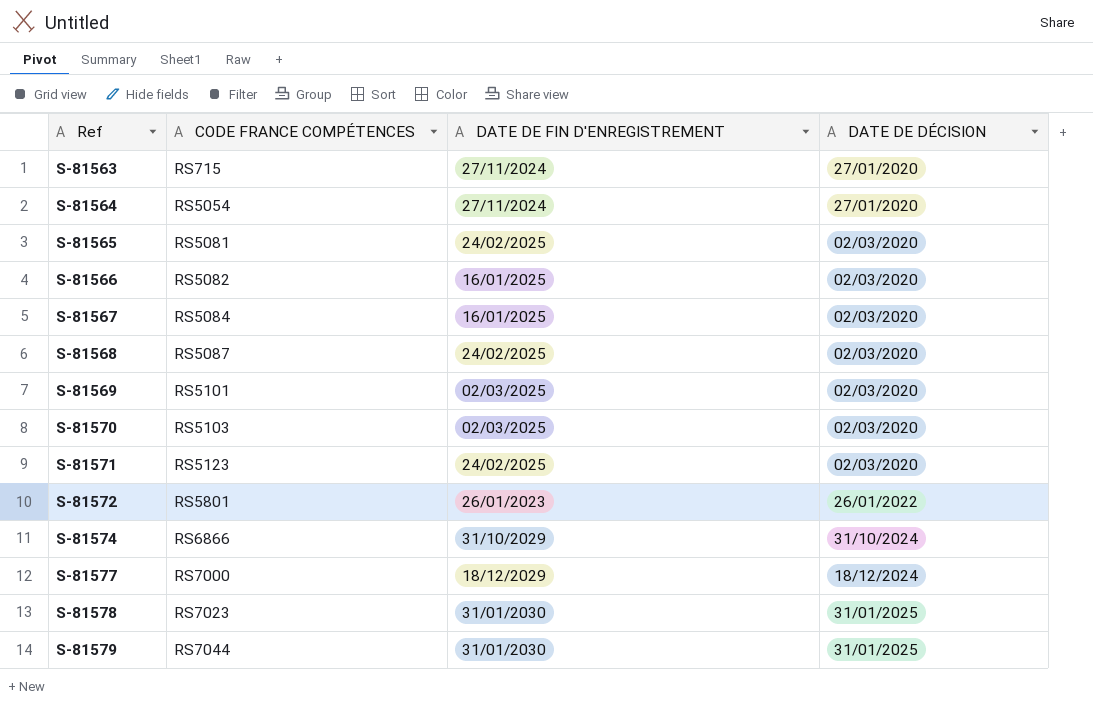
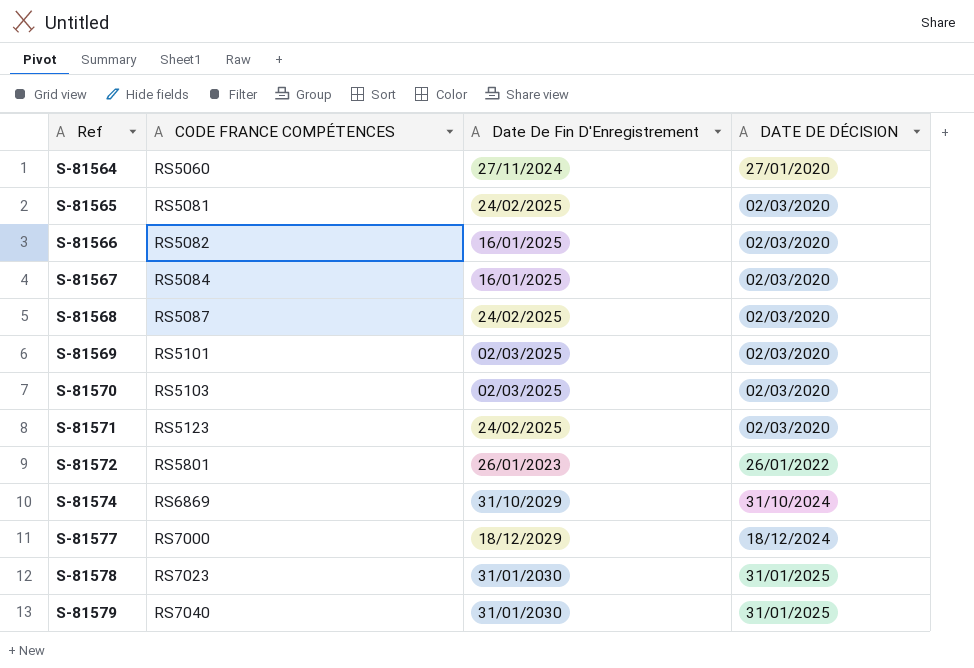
column name: DATE DE FIN D'ENREGISTREMENT -> Date De Fin D'Enregistrement
row S-81563: RS715 | 27/11/2024 | 27/01/2020 -> none
S-81564 | CODE FRANCE COMPÉTENCES: RS5054 -> RS5060
S-81574 | CODE FRANCE COMPÉTENCES: RS6866 -> RS6869
S-81579 | CODE FRANCE COMPÉTENCES: RS7044 -> RS7040

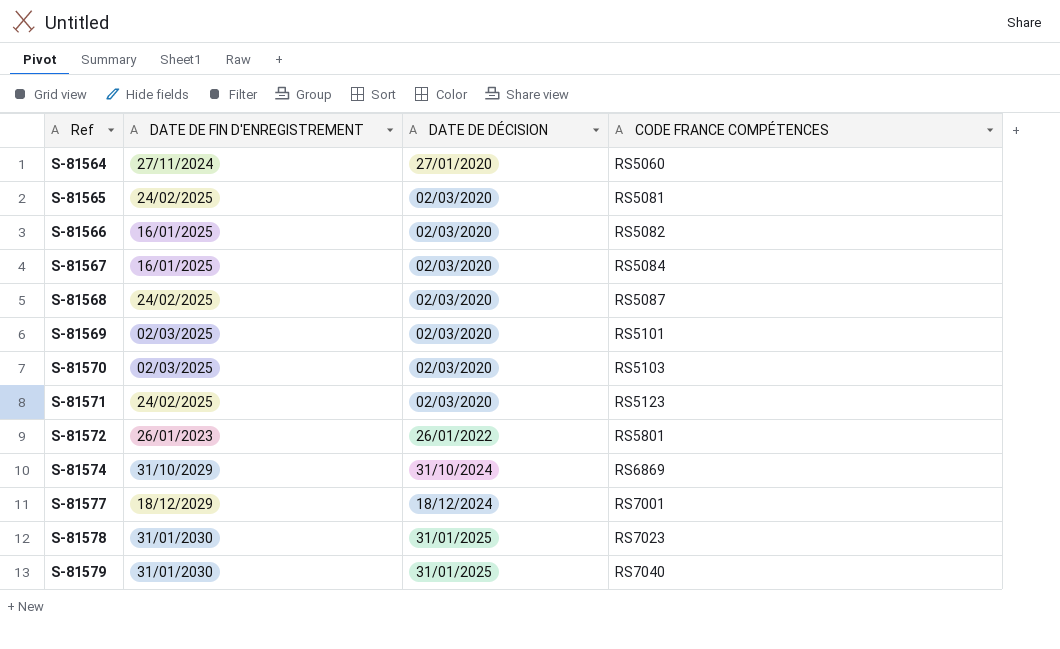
column name: Date De Fin D'Enregistrement -> DATE DE FIN D'ENREGISTREMENT
column CODE FRANCE COMPÉTENCES | position: 2 -> 4
S-81577 | CODE FRANCE COMPÉTENCES: RS7000 -> RS7001

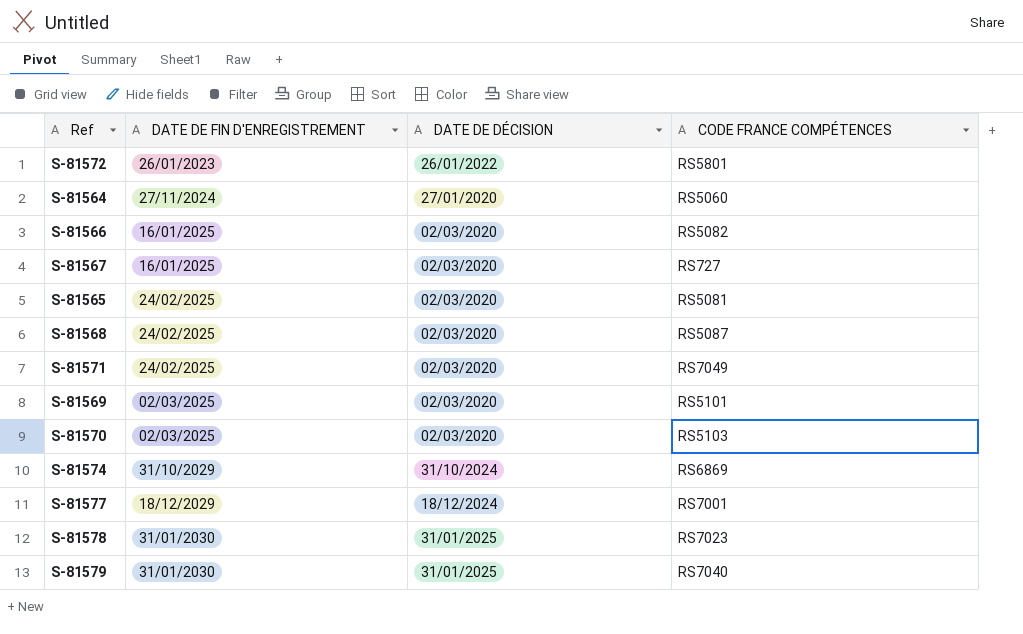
row order: Ref ascending -> DATE DE FIN D'ENREGISTREMENT ascending
S-81567 | CODE FRANCE COMPÉTENCES: RS5084 -> RS727
S-81571 | CODE FRANCE COMPÉTENCES: RS5123 -> RS7049

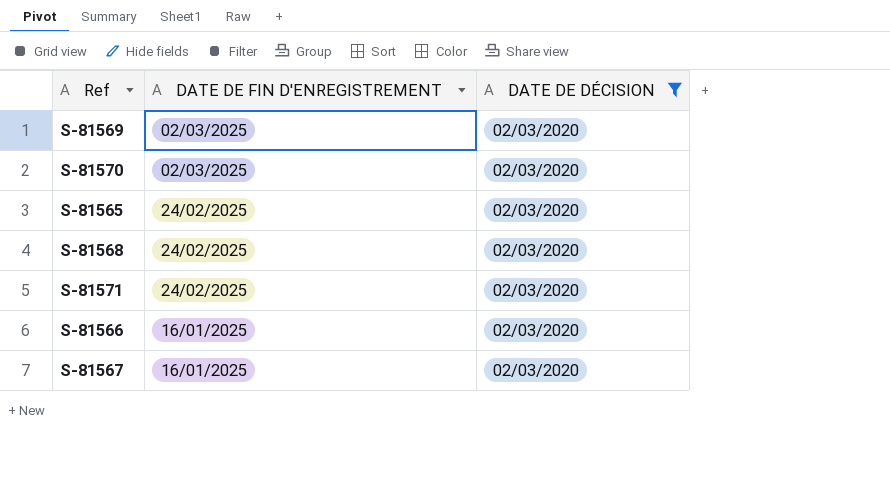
filter: none -> DATE DE DÉCISION = 02/03/2020
row order: DATE DE FIN D'ENREGISTREMENT ascending -> DATE DE FIN D'ENREGISTREMENT descending
column CODE FRANCE COMPÉTENCES | position: 4 -> none

